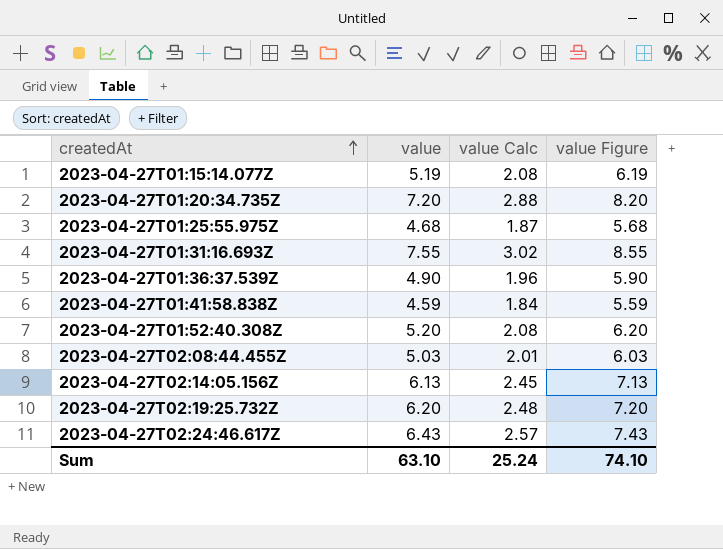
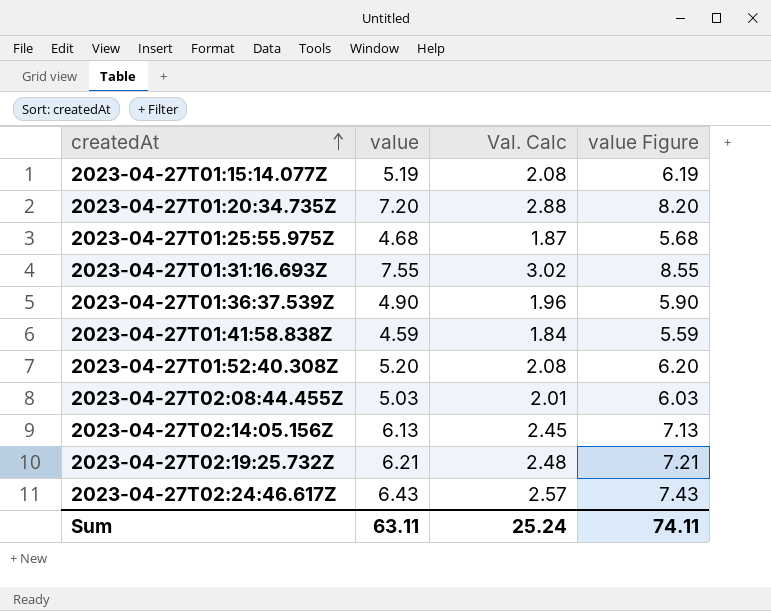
column name: value Calc -> Val. Calc
2023-04-27T02:19:25.732Z | value: 6.20 -> 6.21
2023-04-27T02:19:25.732Z | value Figure: 7.20 -> 7.21
Sum | value: 63.10 -> 63.11
Sum | value Figure: 74.10 -> 74.11

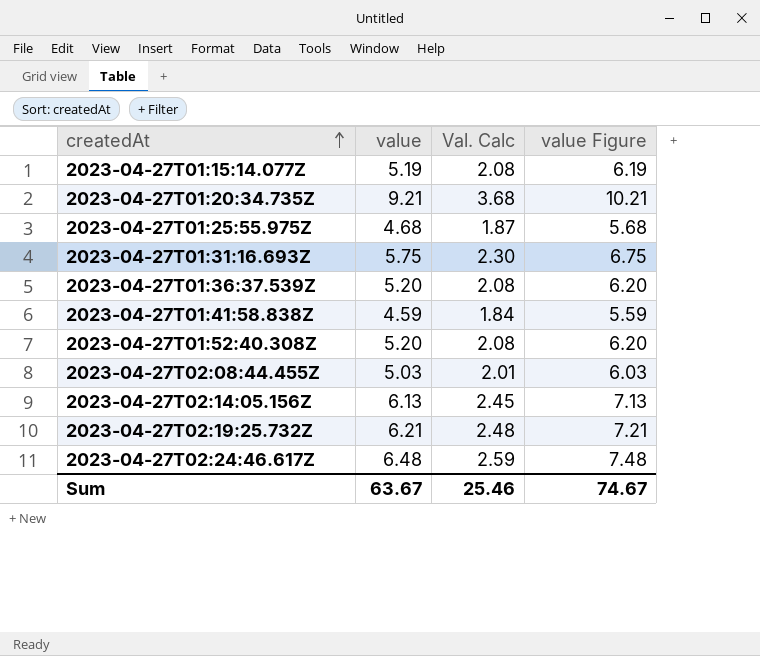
2023-04-27T01:20:34.735Z | value: 7.20 -> 9.21
2023-04-27T01:20:34.735Z | Val. Calc: 2.88 -> 3.68
2023-04-27T01:20:34.735Z | value Figure: 8.20 -> 10.21
2023-04-27T01:31:16.693Z | value: 7.55 -> 5.75
2023-04-27T01:31:16.693Z | Val. Calc: 3.02 -> 2.30
2023-04-27T01:31:16.693Z | value Figure: 8.55 -> 6.75
2023-04-27T01:36:37.539Z | value: 4.90 -> 5.20
2023-04-27T01:36:37.539Z | Val. Calc: 1.96 -> 2.08
2023-04-27T01:36:37.539Z | value Figure: 5.90 -> 6.20
2023-04-27T02:24:46.617Z | value: 6.43 -> 6.48
2023-04-27T02:24:46.617Z | Val. Calc: 2.57 -> 2.59
2023-04-27T02:24:46.617Z | value Figure: 7.43 -> 7.48
Sum | value: 63.11 -> 63.67
Sum | Val. Calc: 25.24 -> 25.46
Sum | value Figure: 74.11 -> 74.67

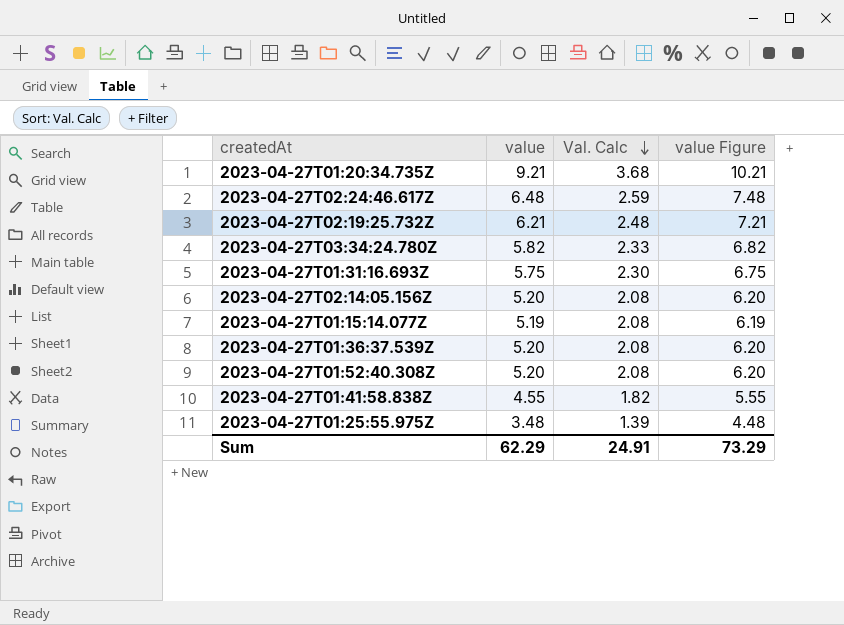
row order: createdAt ascending -> Val. Calc descending
row 2023-04-27T02:08:44.455Z: 5.03 | 2.01 | 6.03 -> none
row 2023-04-27T03:34:24.780Z: none -> 5.82 | 2.33 | 6.82
2023-04-27T02:14:05.156Z | value: 6.13 -> 5.20
2023-04-27T02:14:05.156Z | Val. Calc: 2.45 -> 2.08
2023-04-27T02:14:05.156Z | value Figure: 7.13 -> 6.20
2023-04-27T01:41:58.838Z | value: 4.59 -> 4.55
2023-04-27T01:41:58.838Z | Val. Calc: 1.84 -> 1.82
2023-04-27T01:41:58.838Z | value Figure: 5.59 -> 5.55
2023-04-27T01:25:55.975Z | value: 4.68 -> 3.48
2023-04-27T01:25:55.975Z | Val. Calc: 1.87 -> 1.39
2023-04-27T01:25:55.975Z | value Figure: 5.68 -> 4.48
Sum | value: 63.67 -> 62.29
Sum | Val. Calc: 25.46 -> 24.91
Sum | value Figure: 74.67 -> 73.29

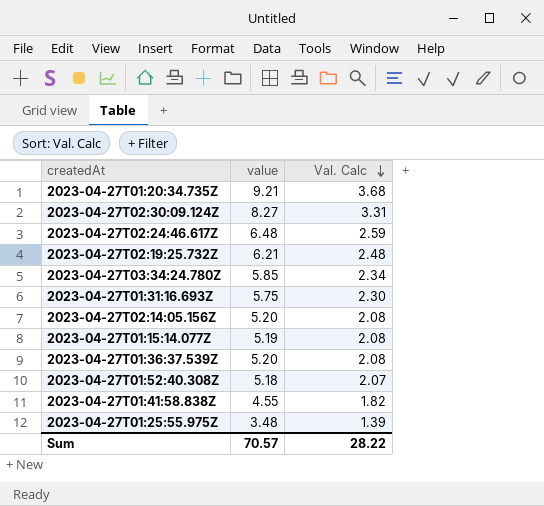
column value Figure | formula: [value] + 1 -> none
row 2023-04-27T02:30:09.124Z: none -> 8.27 | 3.31
2023-04-27T03:34:24.780Z | value: 5.82 -> 5.85
2023-04-27T03:34:24.780Z | Val. Calc: 2.33 -> 2.34
2023-04-27T01:52:40.308Z | value: 5.20 -> 5.18
2023-04-27T01:52:40.308Z | Val. Calc: 2.08 -> 2.07
Sum | value: 62.29 -> 70.57
Sum | Val. Calc: 24.91 -> 28.22

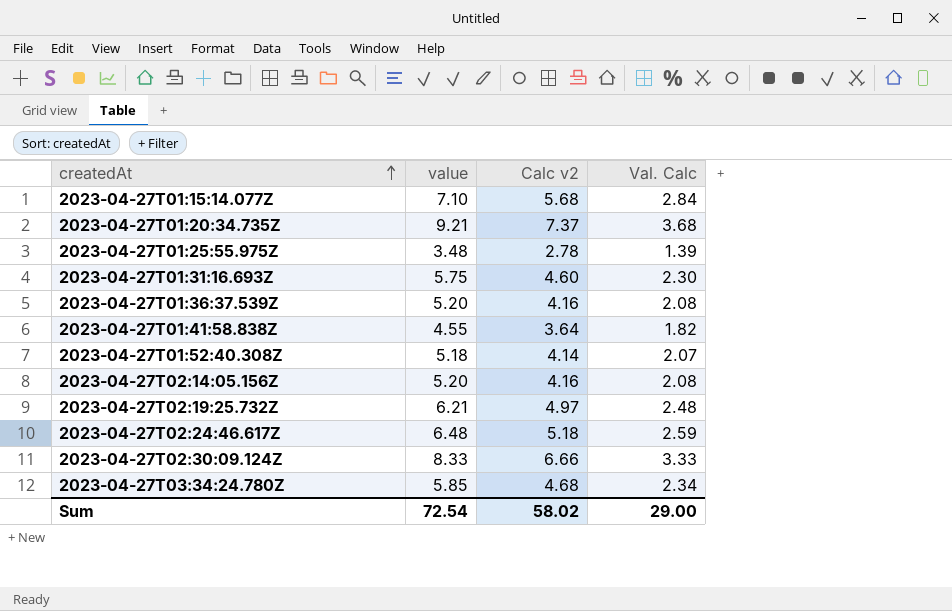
row order: Val. Calc descending -> createdAt ascending
column Calc v2 | formula: none -> [value] * 0.8
2023-04-27T01:15:14.077Z | value: 5.19 -> 7.10
2023-04-27T01:15:14.077Z | Val. Calc: 2.08 -> 2.84
2023-04-27T02:30:09.124Z | value: 8.27 -> 8.33
2023-04-27T02:30:09.124Z | Val. Calc: 3.31 -> 3.33
Sum | value: 70.57 -> 72.54
Sum | Val. Calc: 28.22 -> 29.00

